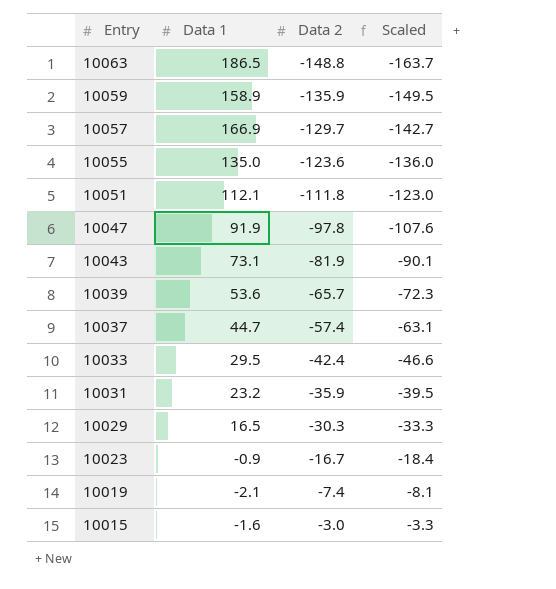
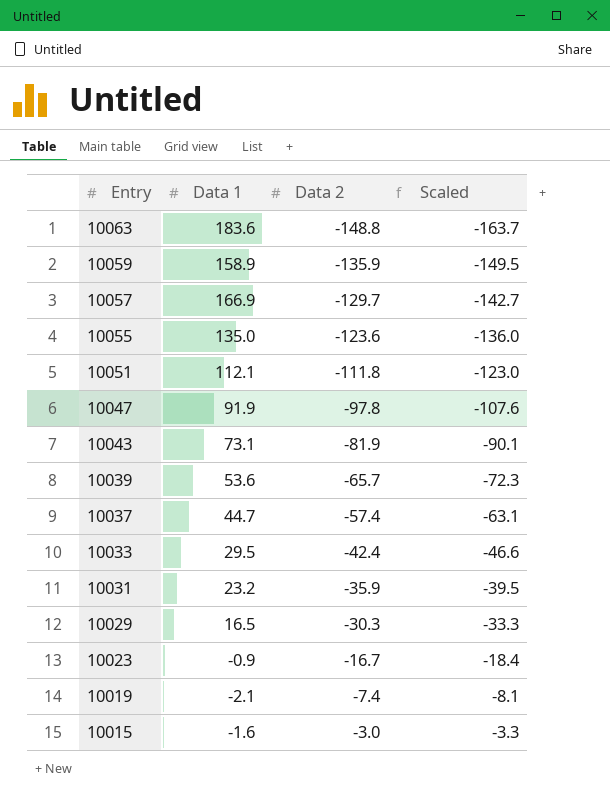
10063 | Data 1: 186.5 -> 183.6

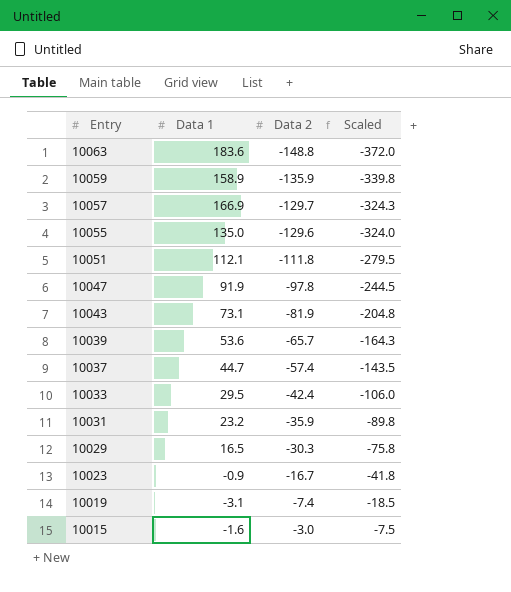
column Scaled | formula: [Data 2] * 1.1 -> [Data 2] * 2.5
10055 | Data 2: -123.6 -> -129.6
10019 | Data 1: -2.1 -> -3.1

